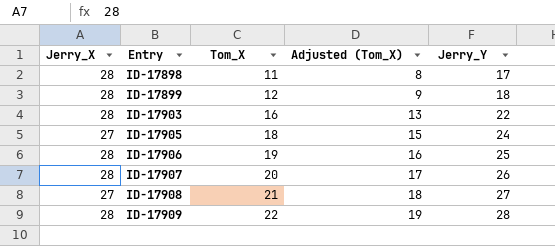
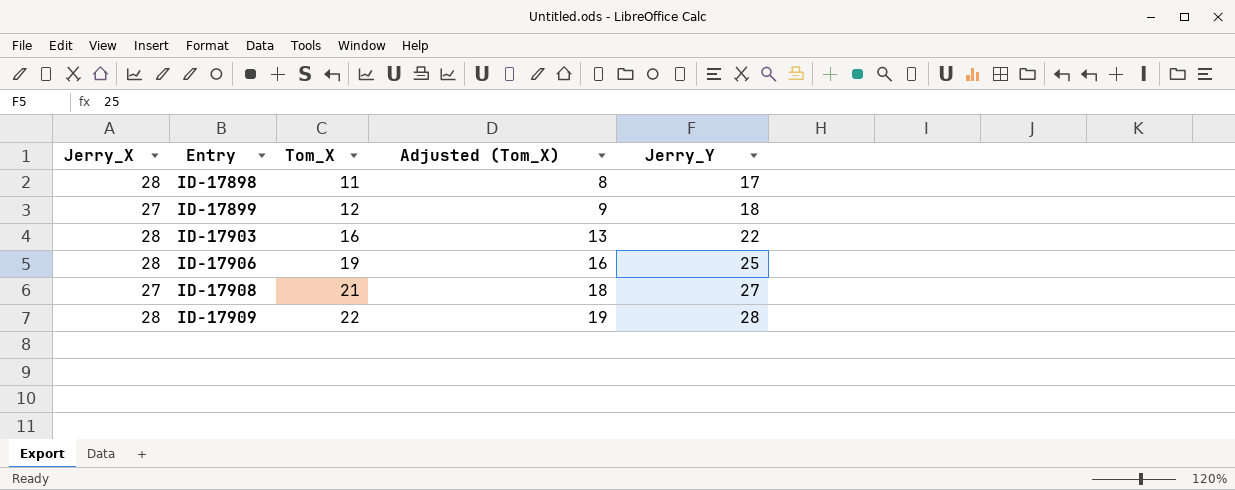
row ID-17905: 27 | 18 | 15 | 24 -> none
row ID-17907: 28 | 20 | 17 | 26 -> none
ID-17899 | Jerry_X: 28 -> 27

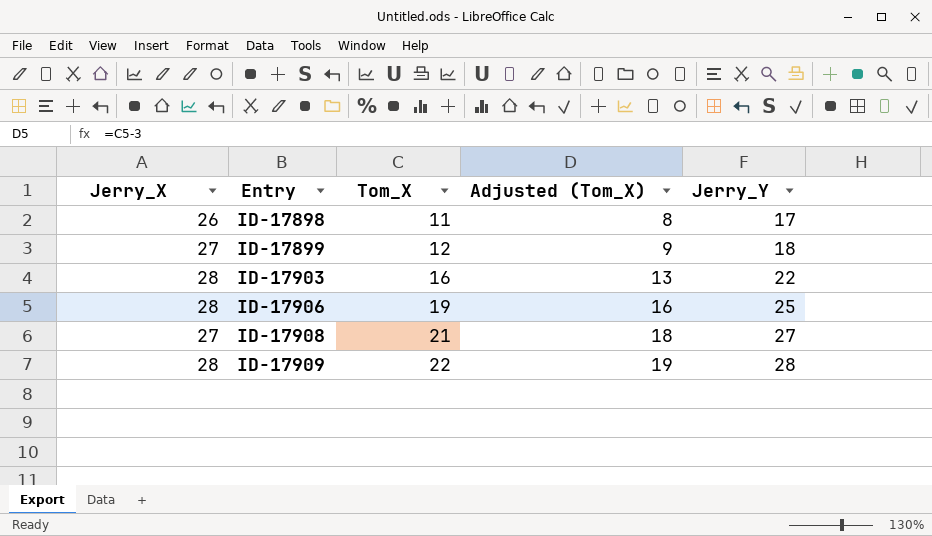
ID-17898 | Jerry_X: 28 -> 26

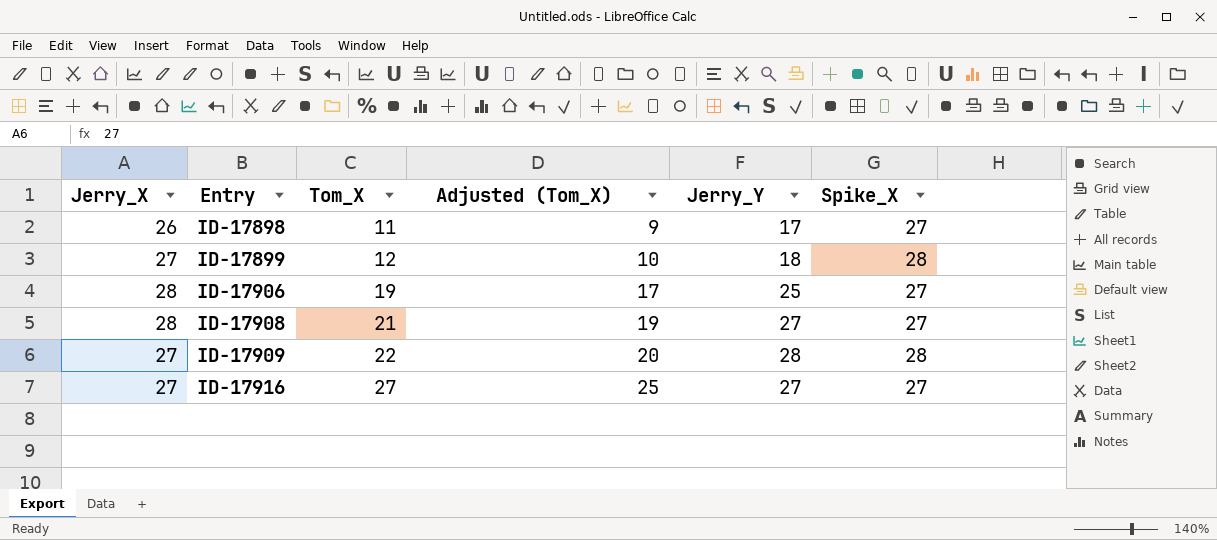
column Adjusted (Tom_X) | formula: [Tom_X] - 3 -> [Tom_X] - 2
column Spike_X | position: none -> 6
row ID-17903: 28 | 16 | 13 | 22 -> none
ID-17908 | Jerry_X: 27 -> 28
ID-17909 | Jerry_X: 28 -> 27
row ID-17916: none -> 27 | 27 | 25 | 27 | 27

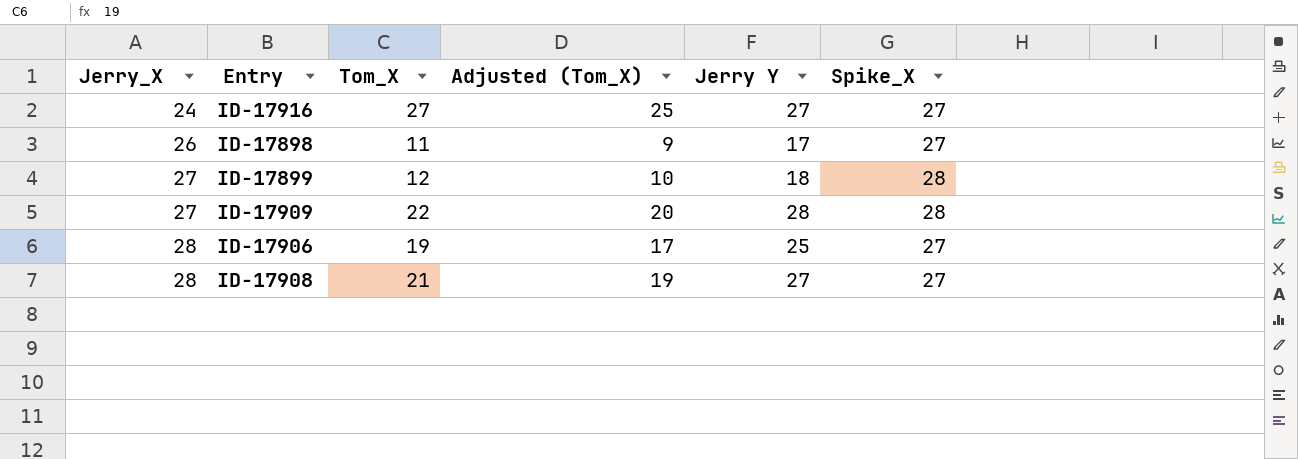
row order: Entry ascending -> Jerry_X ascending
column name: Jerry_Y -> Jerry Y
ID-17916 | Jerry_X: 27 -> 24

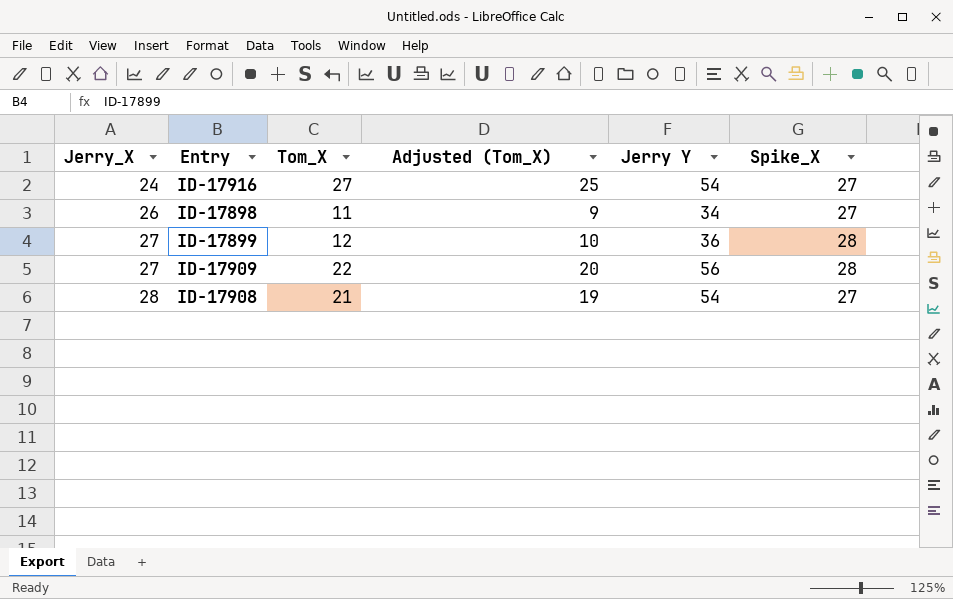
row ID-17906: 28 | 19 | 17 | 25 | 27 -> none
ID-17916 | Jerry Y: 27 -> 54
ID-17898 | Jerry Y: 17 -> 34
ID-17899 | Jerry Y: 18 -> 36
ID-17909 | Jerry Y: 28 -> 56
ID-17908 | Jerry Y: 27 -> 54

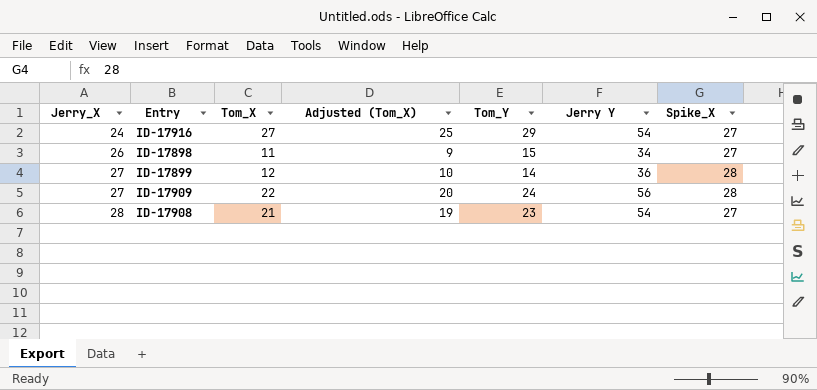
column Tom_Y | position: none -> 5

